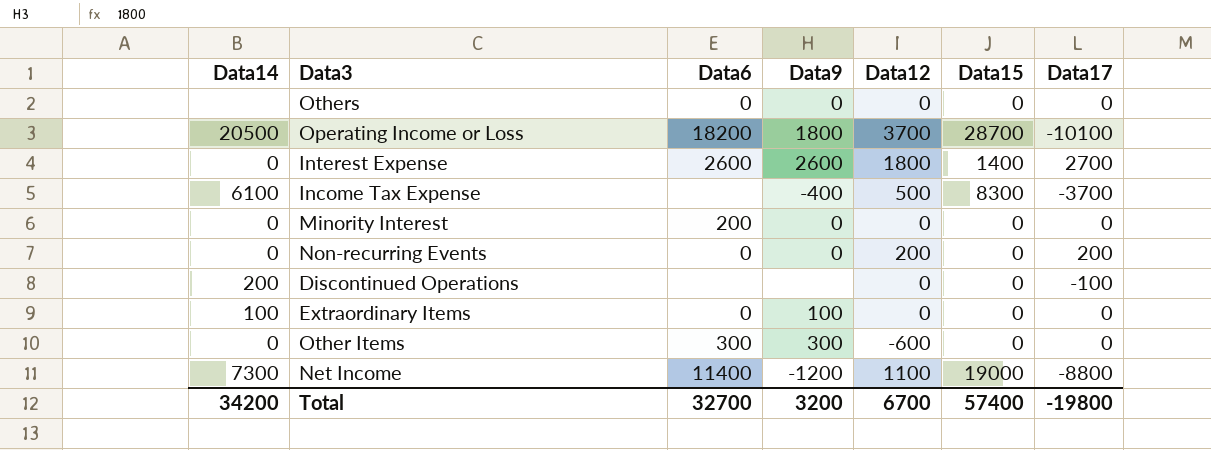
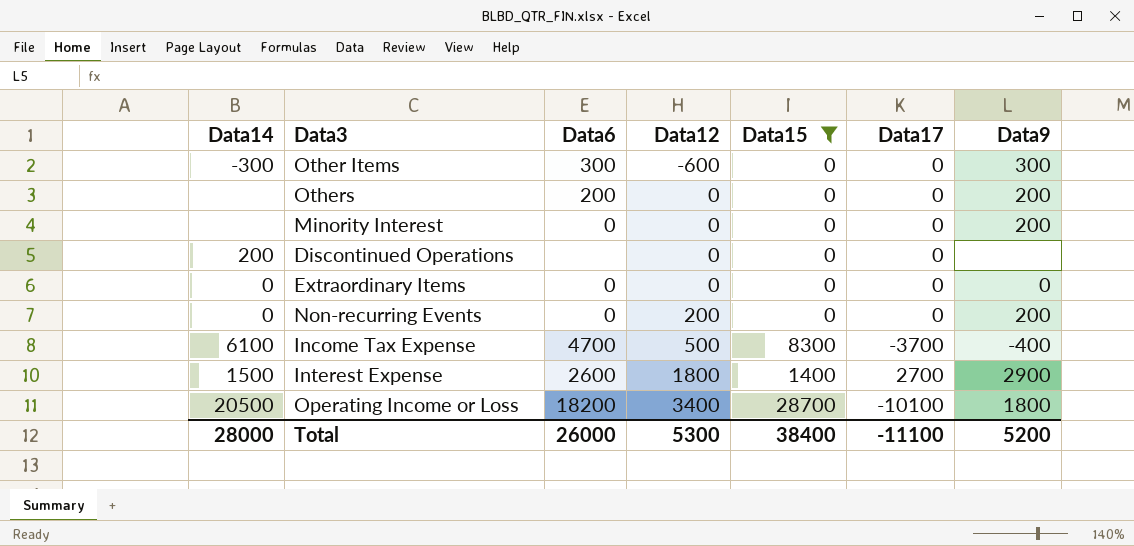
filter: none -> Data15 != 19000
row order: none -> Data12 ascending
column Data9 | position: 4 -> 7
Other Items | Data14: 0 -> -300
Others | Data6: 0 -> 200
Others | Data9: 0 -> 200
Minority Interest | Data14: 0 -> none
Minority Interest | Data6: 200 -> 0
Minority Interest | Data9: 0 -> 200
Discontinued Operations | Data17: -100 -> 0
Extraordinary Items | Data14: 100 -> 0
Extraordinary Items | Data9: 100 -> 0
Non-recurring Events | Data17: 200 -> 0
Non-recurring Events | Data9: 0 -> 200
Income Tax Expense | Data6: none -> 4700
Interest Expense | Data14: 0 -> 1500
Interest Expense | Data9: 2600 -> 2900
Operating Income or Loss | Data12: 3700 -> 3400
Total | Data14: 34200 -> 28000
Total | Data6: 32700 -> 26000
Total | Data12: 6700 -> 5300
Total | Data15: 57400 -> 38400
Total | Data17: -19800 -> -11100
Total | Data9: 3200 -> 5200

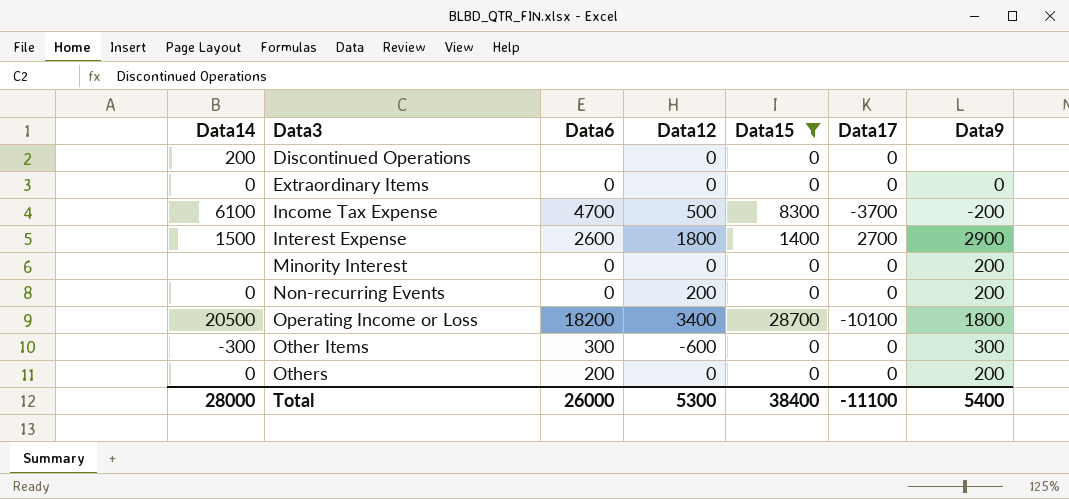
row order: Data12 ascending -> Data3 ascending
Income Tax Expense | Data9: -400 -> -200
Others | Data14: none -> 0
Total | Data9: 5200 -> 5400

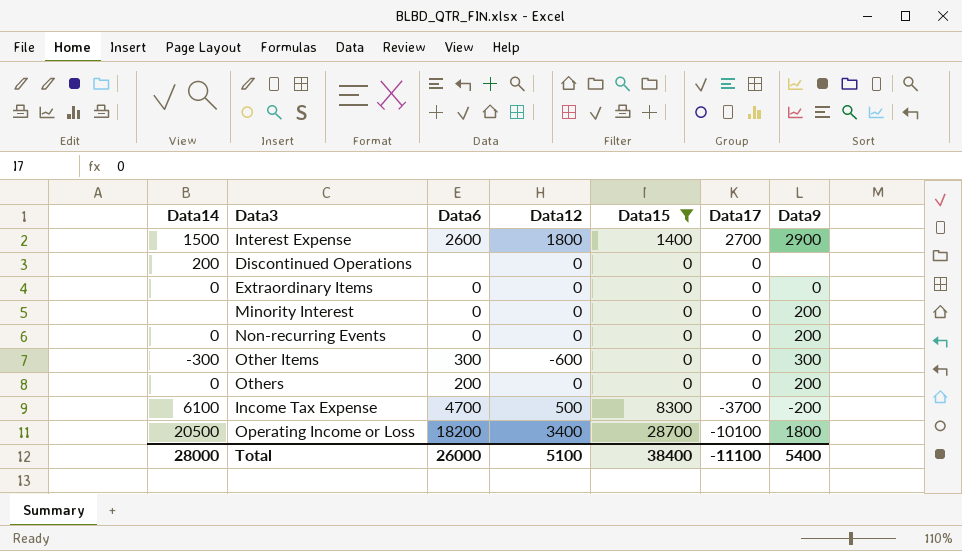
row order: Data3 ascending -> Data17 descending
Non-recurring Events | Data12: 200 -> 0
Total | Data12: 5300 -> 5100

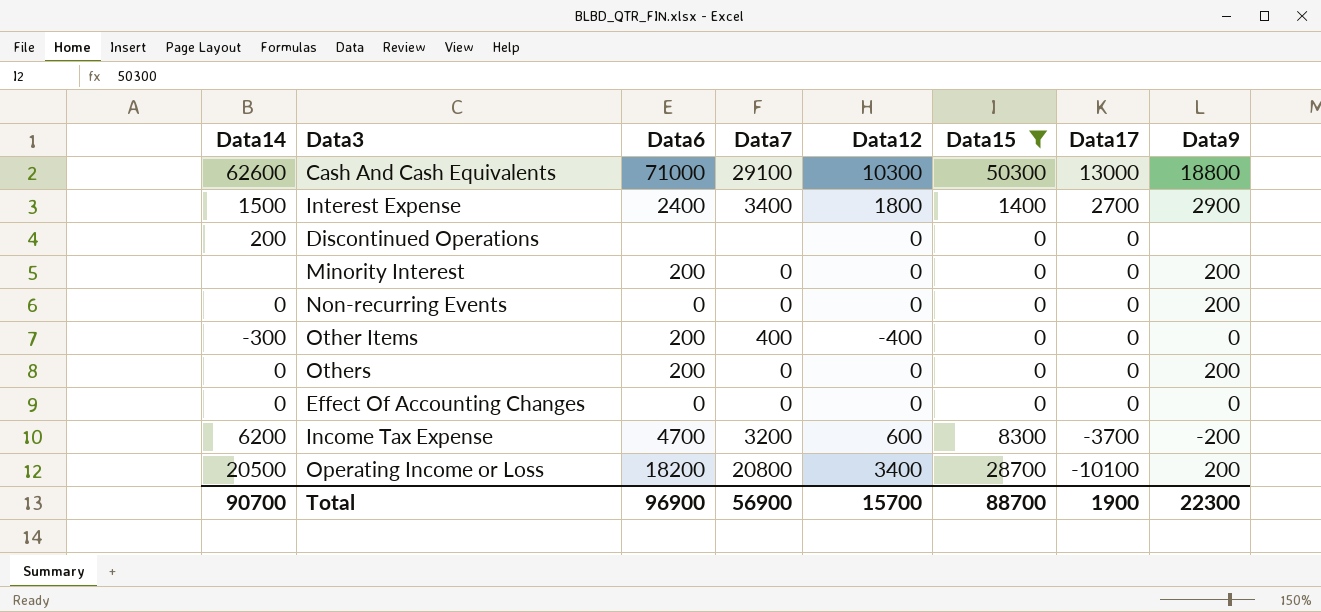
column Data7 | position: none -> 4
row Extraordinary Items: 0 | 0 | 0 | 0 | 0 | 0 -> none
row Cash And Cash Equivalents: none -> 62600 | 71000 | 29100 | 10300 | 50300 | 13000 | 18800
Interest Expense | Data6: 2600 -> 2400
Minority Interest | Data6: 0 -> 200
Other Items | Data6: 300 -> 200
Other Items | Data12: -600 -> -400
Other Items | Data9: 300 -> 0
row Effect Of Accounting Changes: none -> 0 | 0 | 0 | 0 | 0 | 0 | 0
Income Tax Expense | Data14: 6100 -> 6200
Income Tax Expense | Data12: 500 -> 600
Operating Income or Loss | Data9: 1800 -> 200
Total | Data14: 28000 -> 90700
Total | Data6: 26000 -> 96900
Total | Data12: 5100 -> 15700
Total | Data15: 38400 -> 88700
Total | Data17: -11100 -> 1900
Total | Data9: 5400 -> 22300

